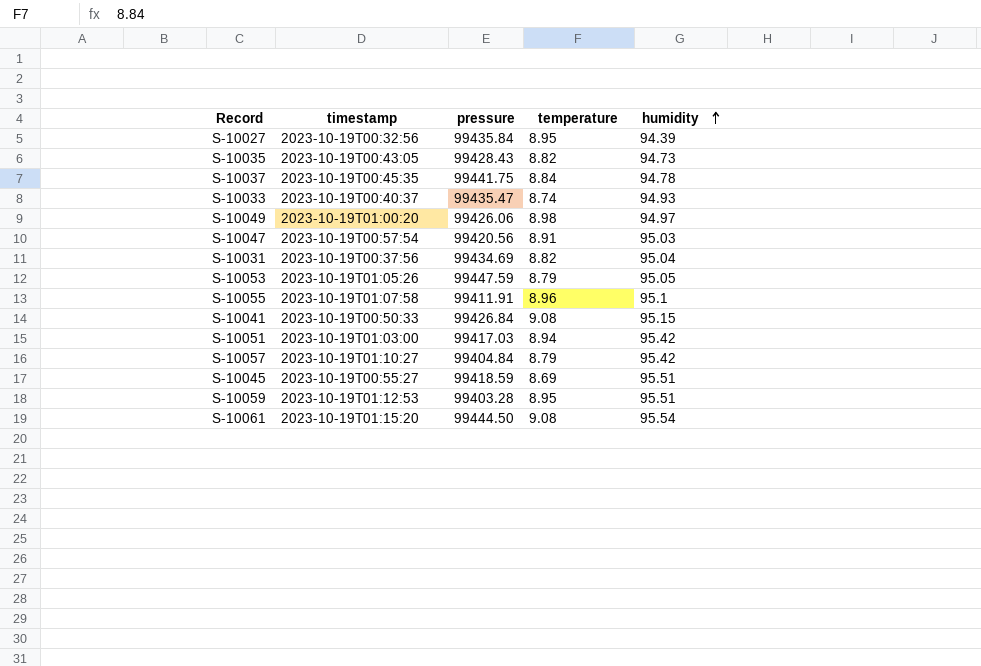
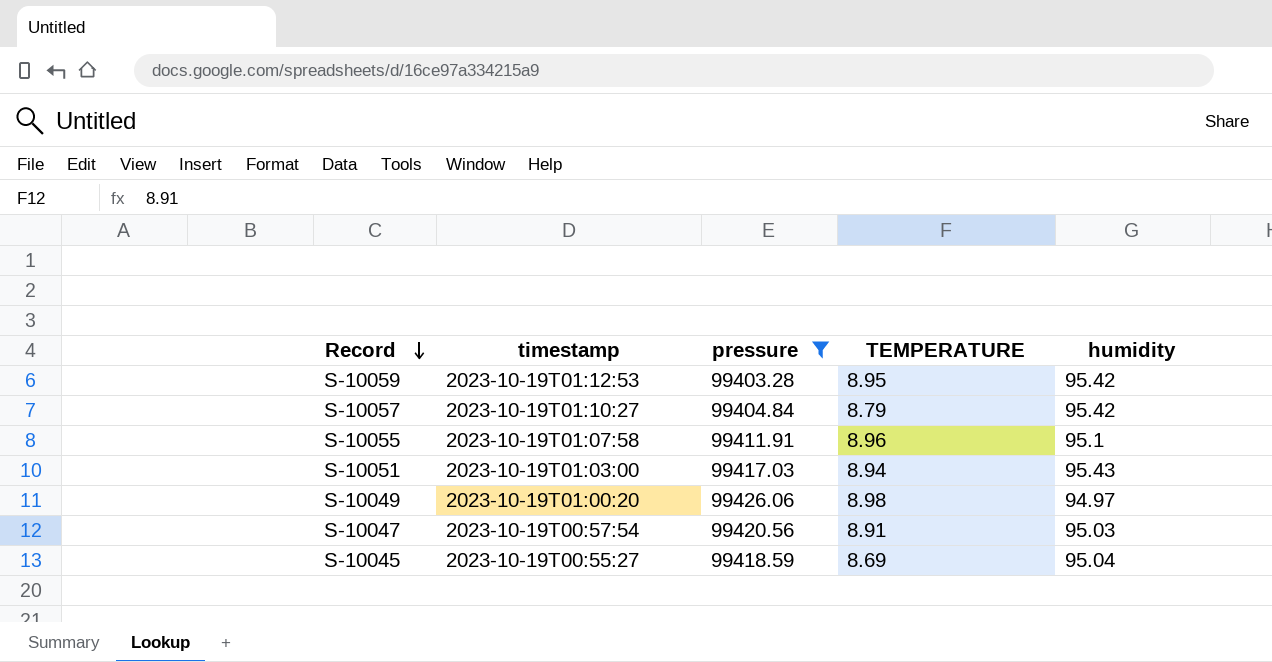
filter: none -> pressure <= 99426.06
row order: humidity ascending -> Record descending
column name: temperature -> TEMPERATURE
S-10059 | humidity: 95.51 -> 95.42
S-10051 | humidity: 95.42 -> 95.43
S-10045 | humidity: 95.51 -> 95.04

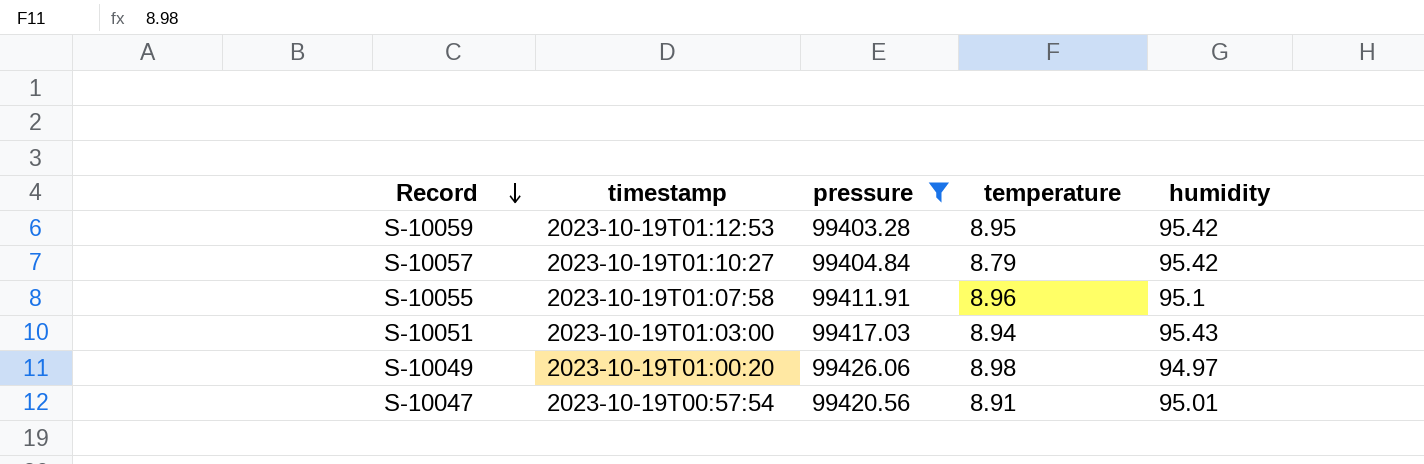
column name: TEMPERATURE -> temperature
row S-10045: 2023-10-19T00:55:27 | 99418.59 | 8.69 | 95.04 -> none
S-10047 | humidity: 95.03 -> 95.01

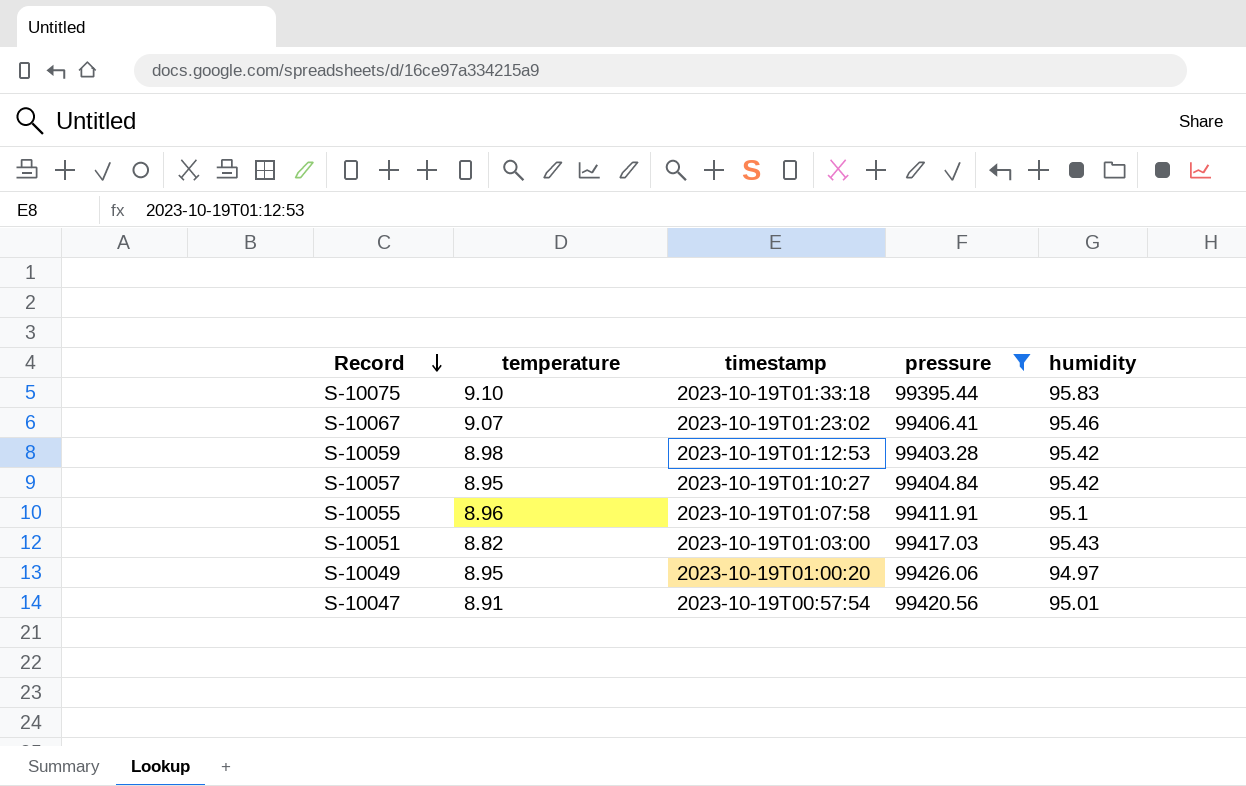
column temperature | position: 4 -> 2
row S-10075: none -> 9.10 | 2023-10-19T01:33:18 | 99395.44 | 95.83
row S-10067: none -> 9.07 | 2023-10-19T01:23:02 | 99406.41 | 95.46
S-10059 | temperature: 8.95 -> 8.98
S-10057 | temperature: 8.79 -> 8.95
S-10051 | temperature: 8.94 -> 8.82
S-10049 | temperature: 8.98 -> 8.95

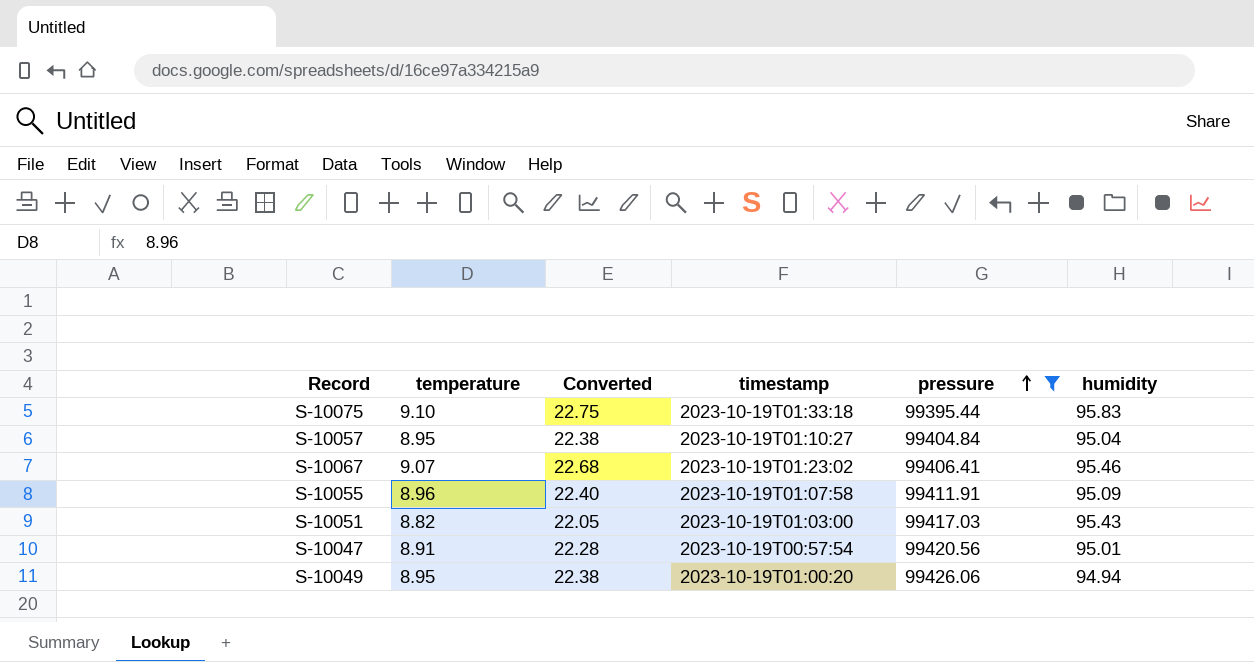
row order: Record descending -> pressure ascending
column Converted | formula: none -> [temperature] * 2.5
row S-10059: 8.98 | 2023-10-19T01:12:53 | 99403.28 | 95.42 -> none
S-10057 | humidity: 95.42 -> 95.04
S-10055 | humidity: 95.1 -> 95.09
S-10049 | humidity: 94.97 -> 94.94

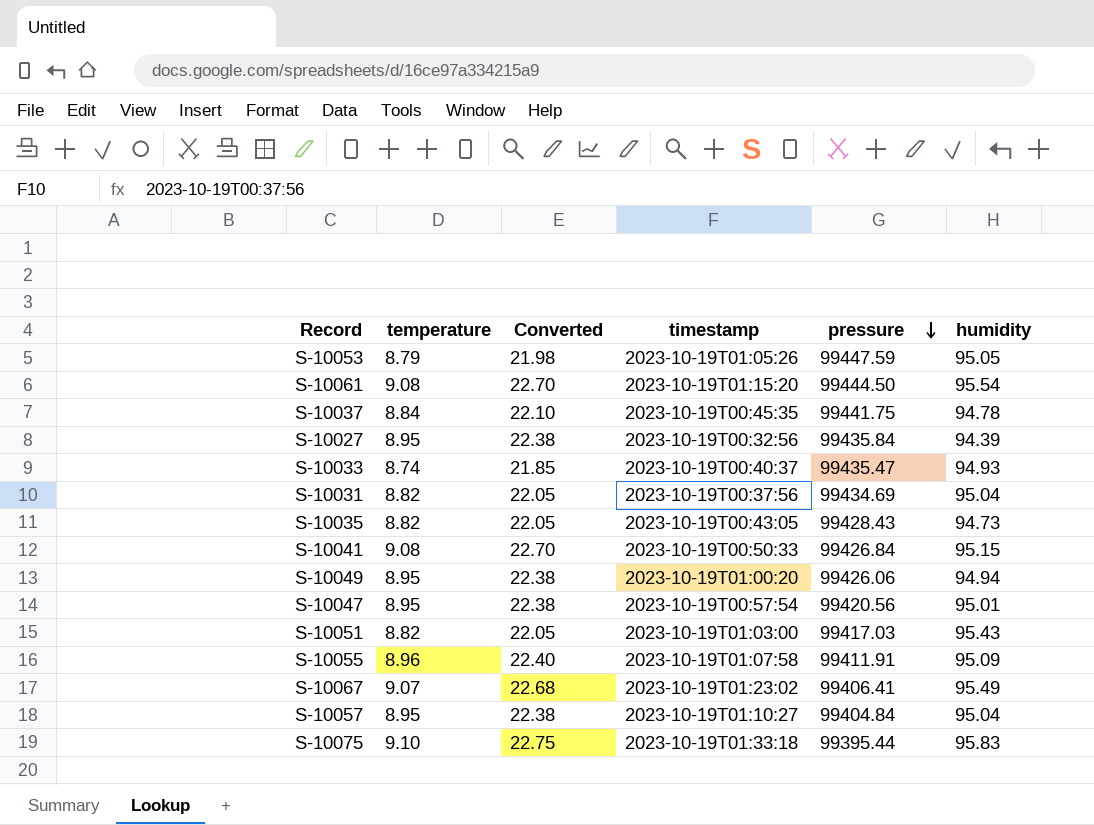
filter: pressure <= 99426.06 -> none
row order: pressure ascending -> pressure descending
S-10047 | temperature: 8.91 -> 8.95
S-10047 | Converted: 22.28 -> 22.38
S-10067 | humidity: 95.46 -> 95.49

